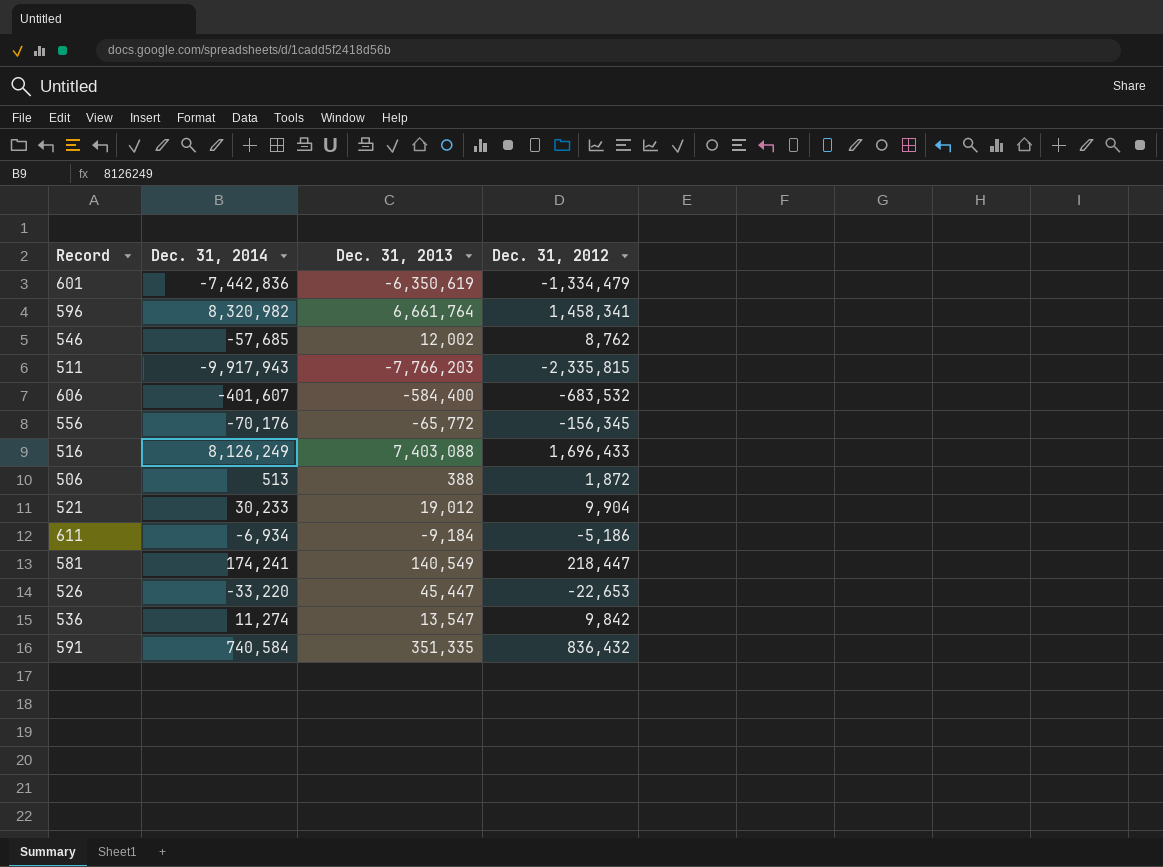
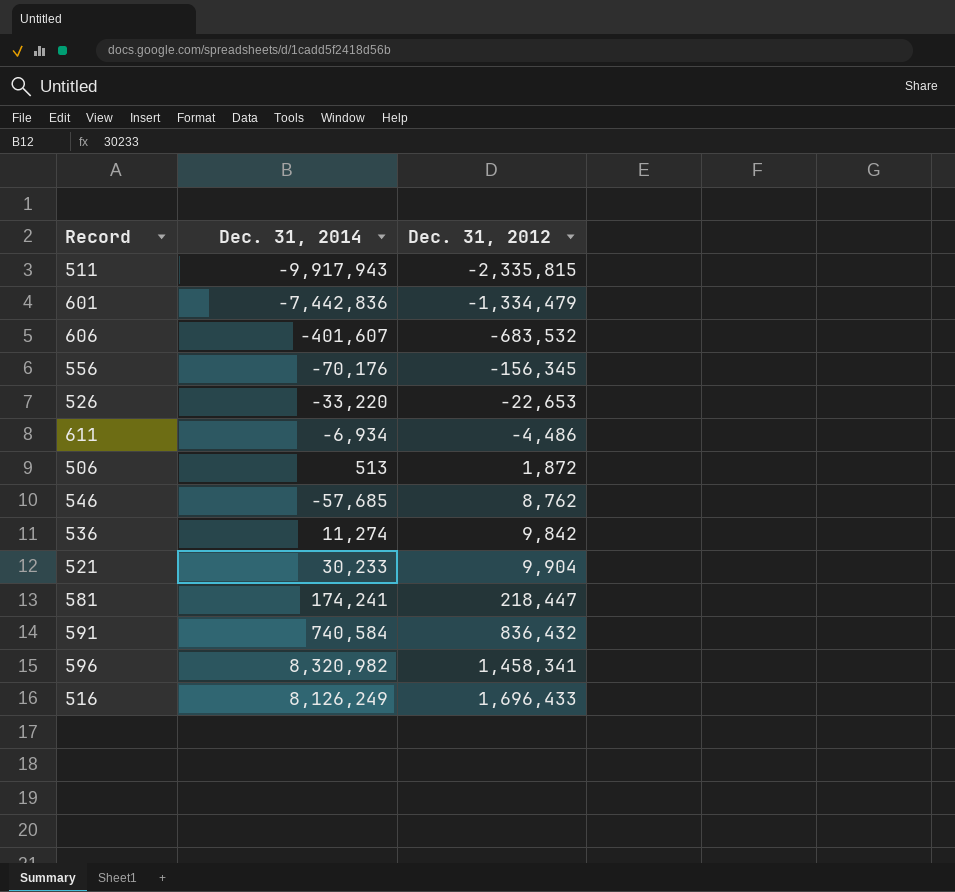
row order: none -> Dec. 31, 2012 ascending
column Dec. 31, 2013 | position: 3 -> none
611 | Dec. 31, 2012: -5,186 -> -4,486

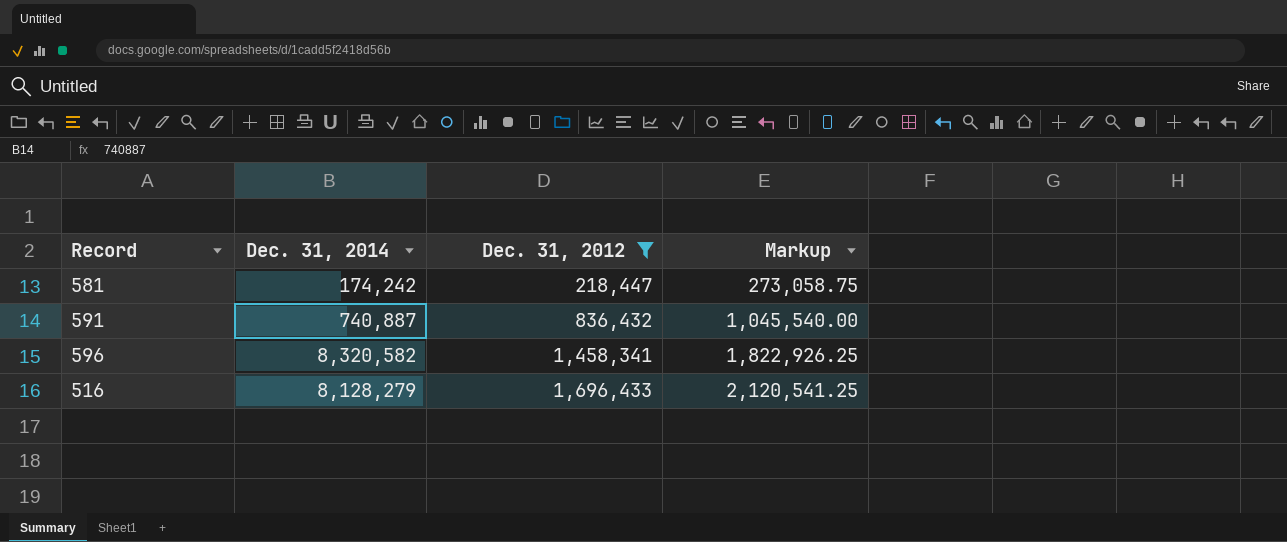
filter: none -> Dec. 31, 2012 >= 218,447
column Markup | formula: none -> [Dec. 31, 2012] * 1.25
581 | Dec. 31, 2014: 174,241 -> 174,242
591 | Dec. 31, 2014: 740,584 -> 740,887
596 | Dec. 31, 2014: 8,320,982 -> 8,320,582
516 | Dec. 31, 2014: 8,126,249 -> 8,128,279

